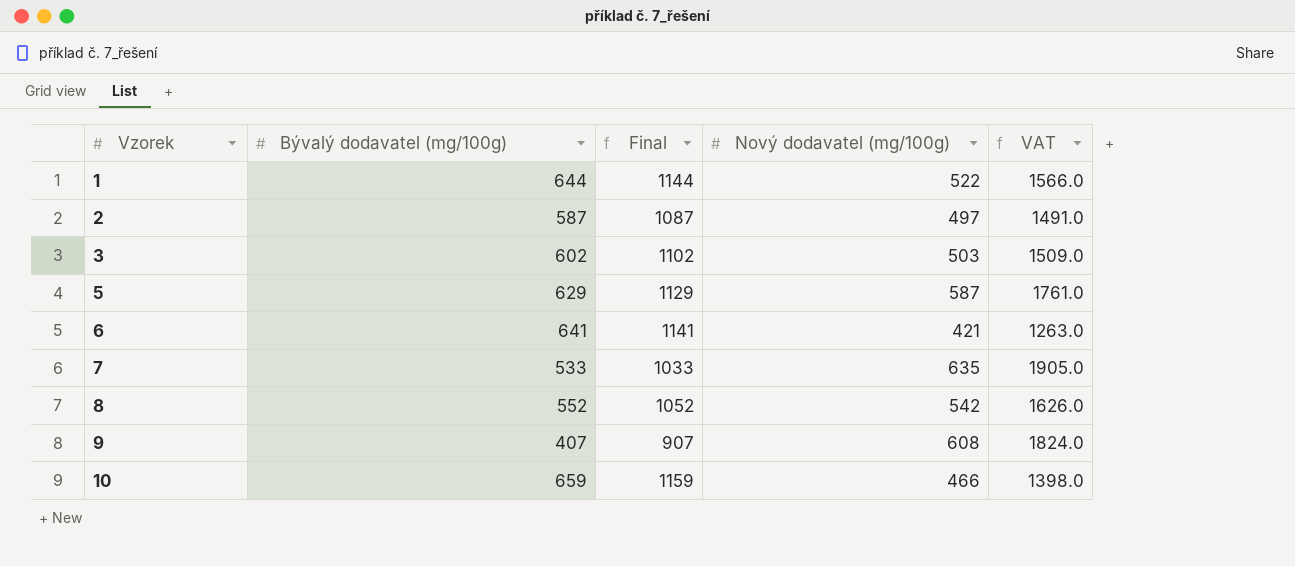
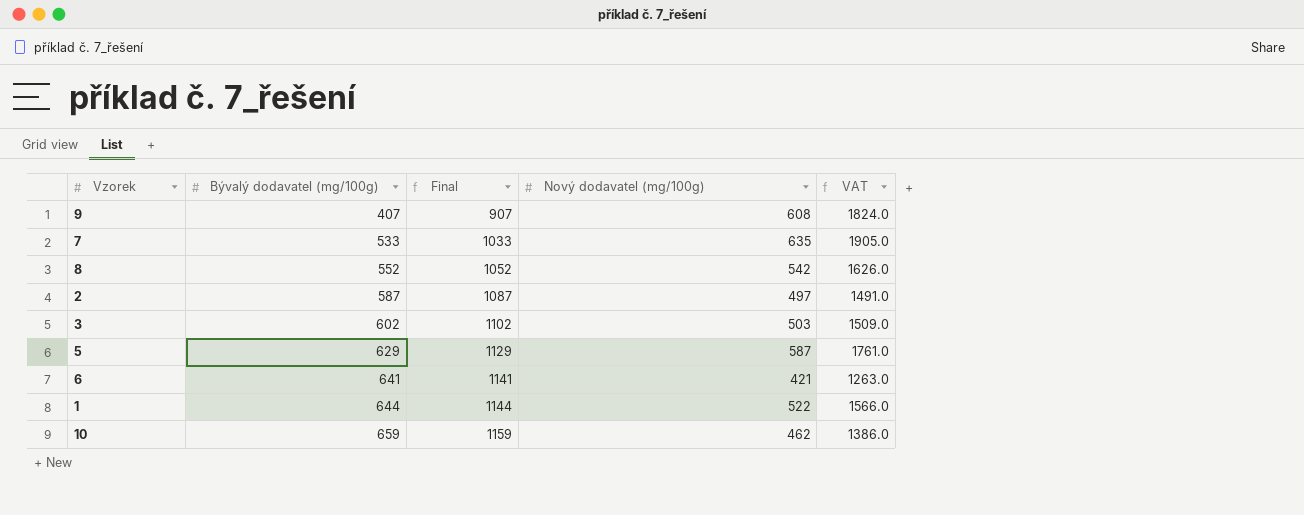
row order: Vzorek ascending -> Bývalý dodavatel (mg/100g) ascending
10 | Nový dodavatel (mg/100g): 466 -> 462
10 | VAT: 1398.0 -> 1386.0

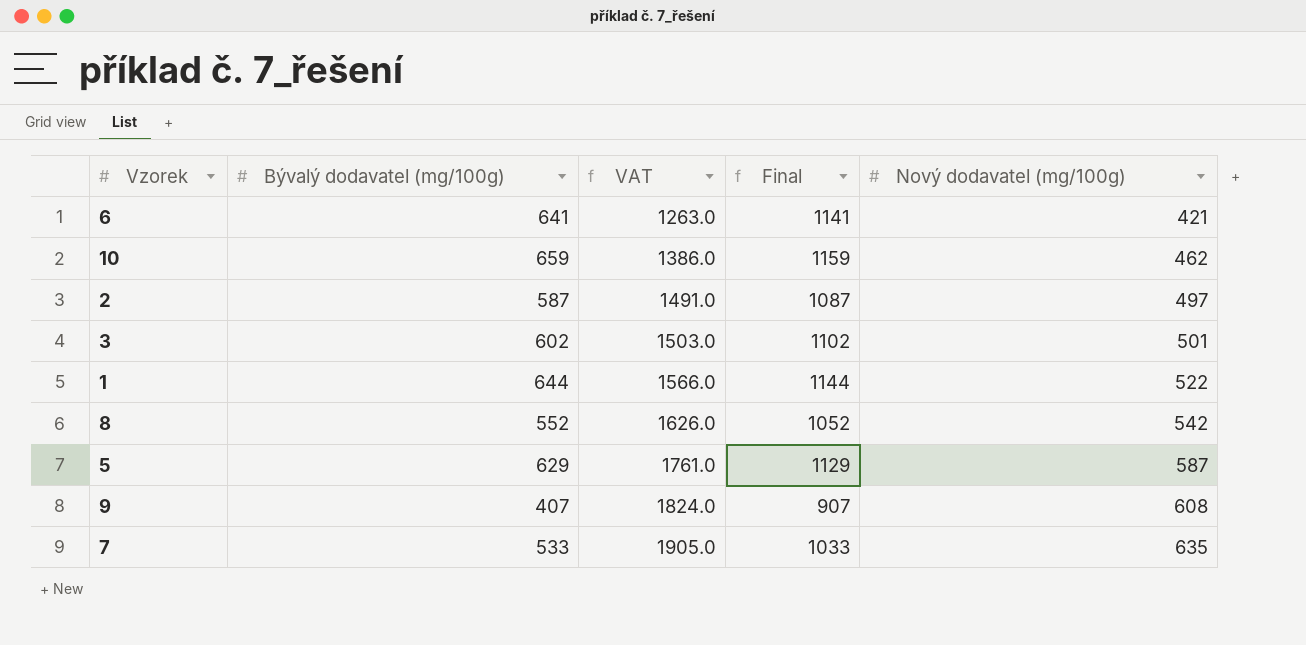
row order: Bývalý dodavatel (mg/100g) ascending -> VAT ascending
column VAT | position: 5 -> 3
3 | VAT: 1509.0 -> 1503.0
3 | Nový dodavatel (mg/100g): 503 -> 501

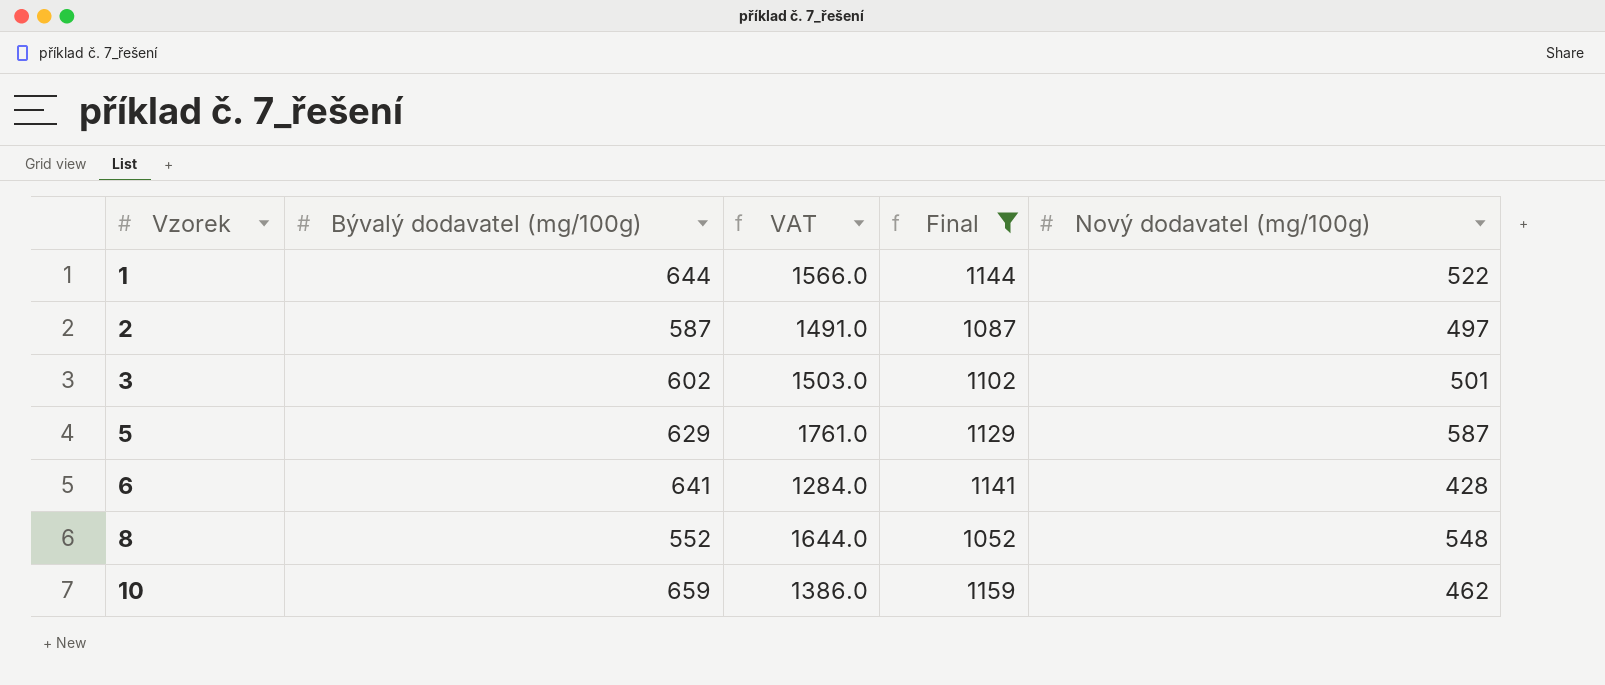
filter: none -> Final >= 1052
row order: VAT ascending -> Vzorek ascending
6 | VAT: 1263.0 -> 1284.0
6 | Nový dodavatel (mg/100g): 421 -> 428
8 | VAT: 1626.0 -> 1644.0
8 | Nový dodavatel (mg/100g): 542 -> 548

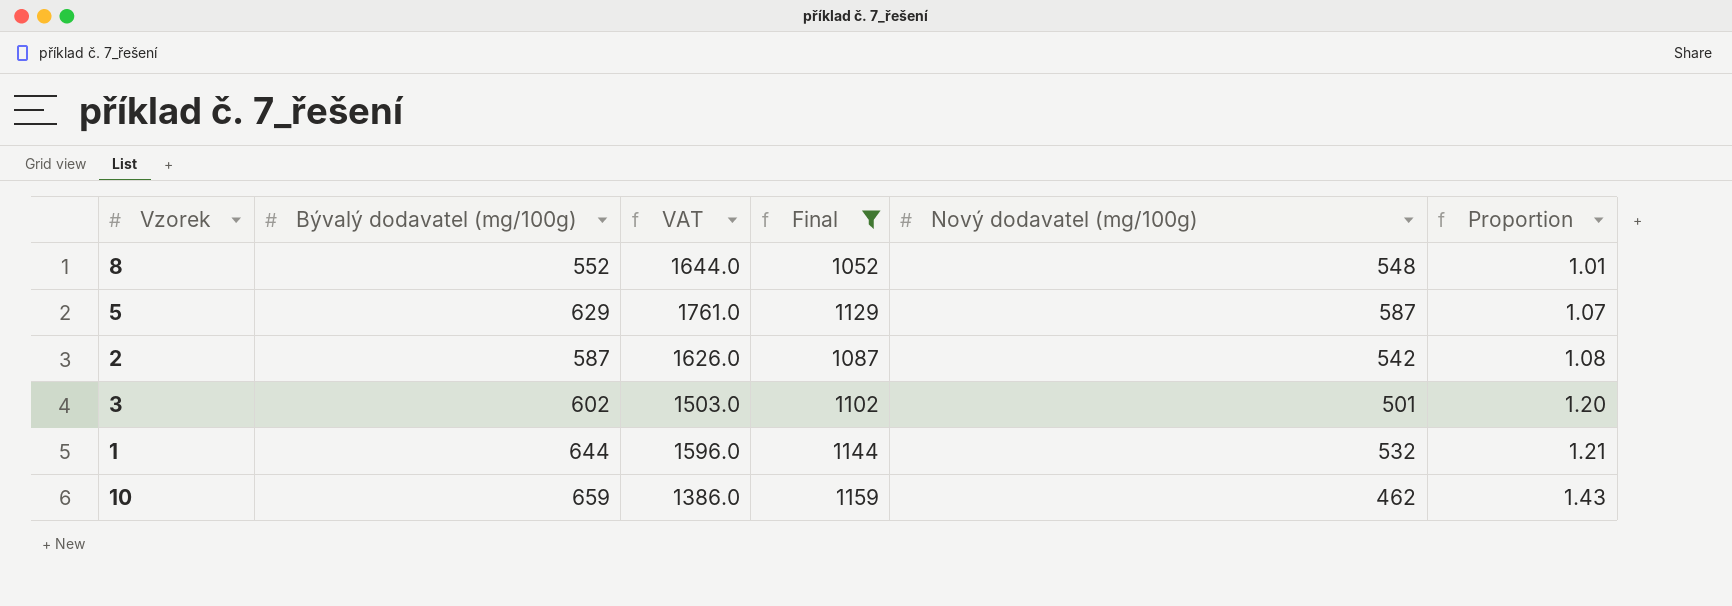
row order: Vzorek ascending -> Proportion ascending
column Proportion | formula: none -> [Bývalý dodavatel (mg/100g)] / [Nový dodavatel (mg/100g)]
row 6: 641 | 1284.0 | 1141 | 428 -> none
2 | VAT: 1491.0 -> 1626.0
2 | Nový dodavatel (mg/100g): 497 -> 542
1 | VAT: 1566.0 -> 1596.0
1 | Nový dodavatel (mg/100g): 522 -> 532

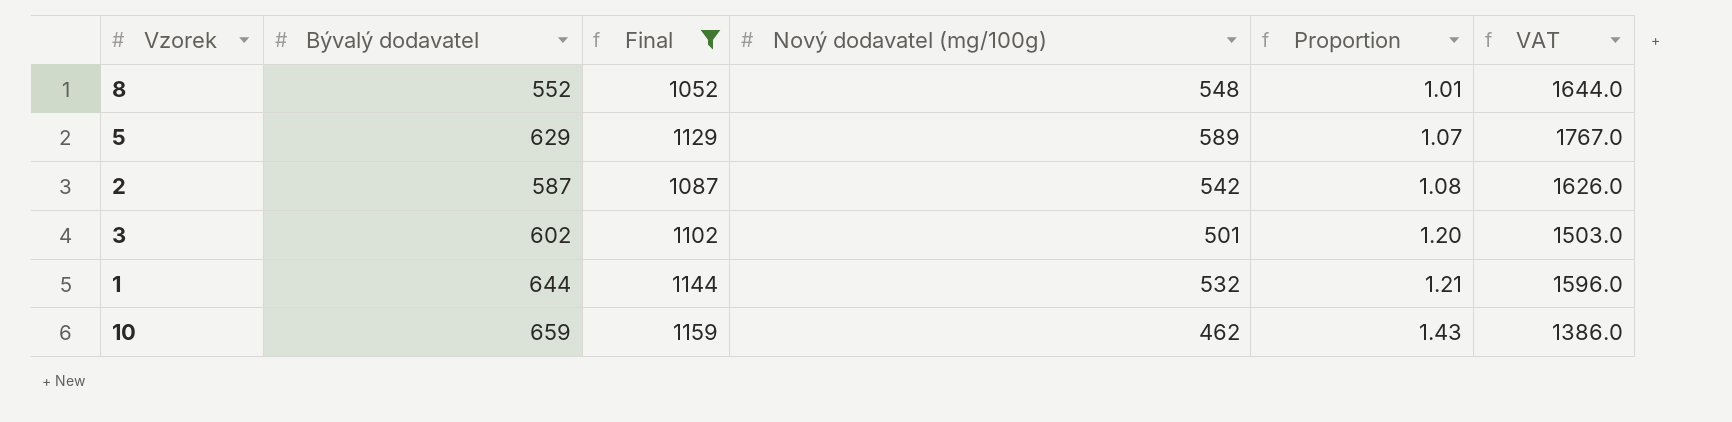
column name: Bývalý dodavatel (mg/100g) -> Bývalý dodavatel
column VAT | position: 3 -> 6
5 | Nový dodavatel (mg/100g): 587 -> 589
5 | VAT: 1761.0 -> 1767.0

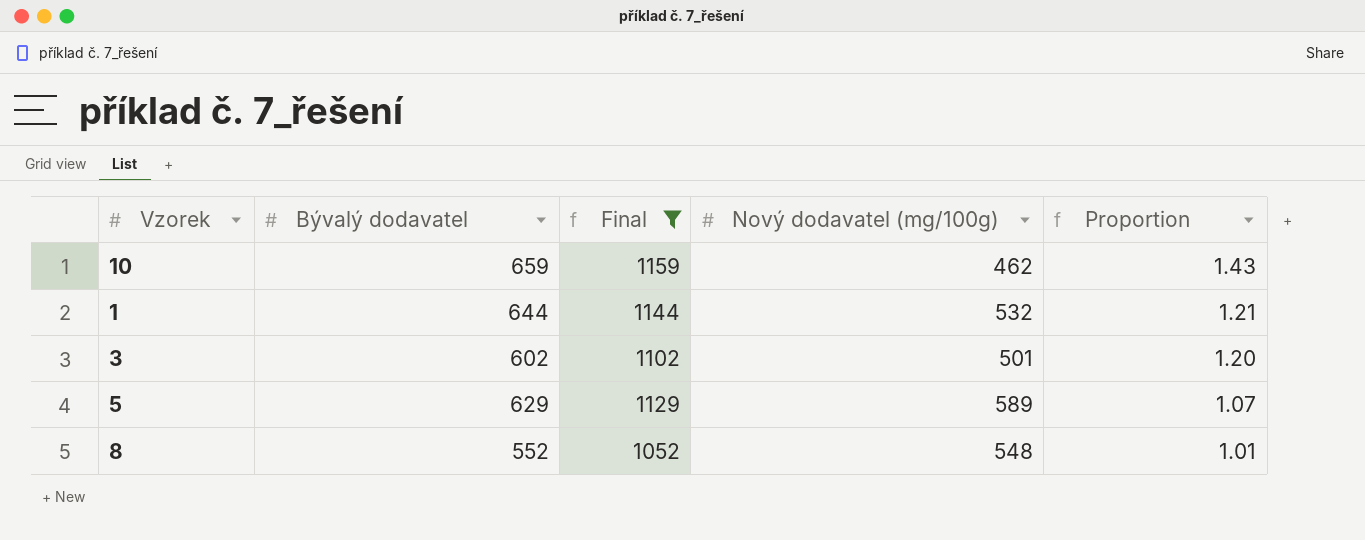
row order: Proportion ascending -> Proportion descending
column VAT | formula: [Nový dodavatel (mg/100g)] * 3 -> none
row 2: 587 | 1087 | 542 | 1.08 | 1626.0 -> none

